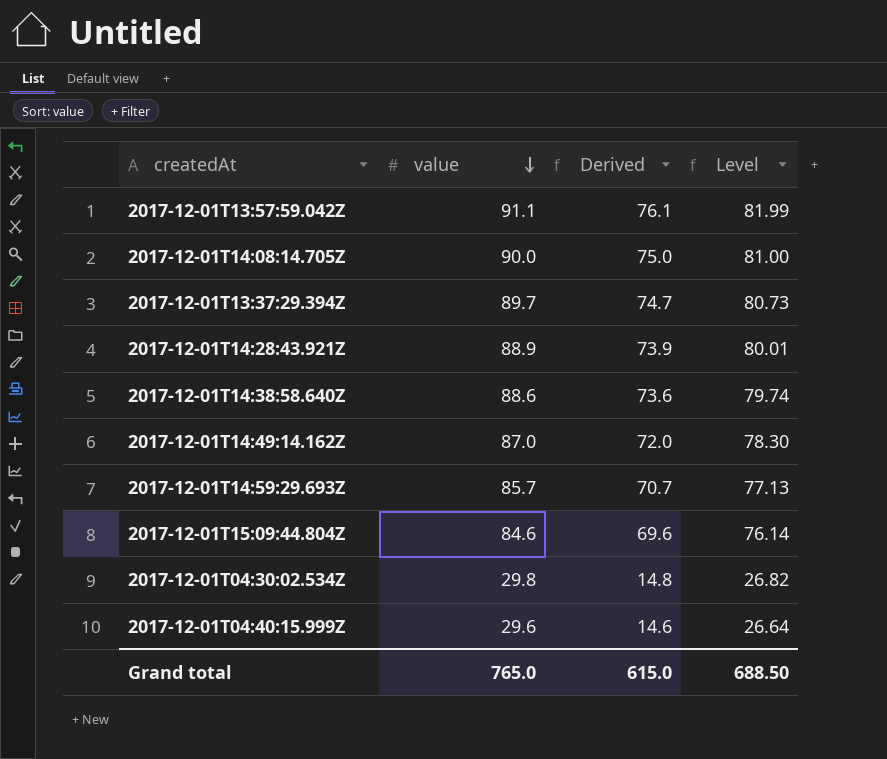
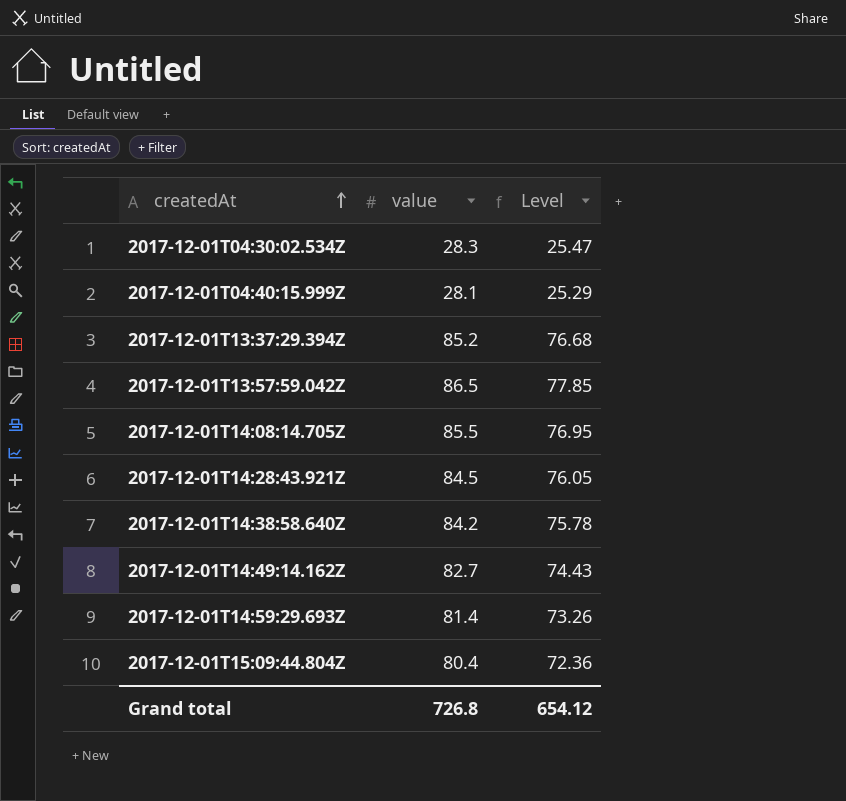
row order: value descending -> createdAt ascending
column Derived | formula: [value] - 15 -> none
2017-12-01T04:30:02.534Z | value: 29.8 -> 28.3
2017-12-01T04:30:02.534Z | Level: 26.82 -> 25.47
2017-12-01T04:40:15.999Z | value: 29.6 -> 28.1
2017-12-01T04:40:15.999Z | Level: 26.64 -> 25.29
2017-12-01T13:37:29.394Z | value: 89.7 -> 85.2
2017-12-01T13:37:29.394Z | Level: 80.73 -> 76.68
2017-12-01T13:57:59.042Z | value: 91.1 -> 86.5
2017-12-01T13:57:59.042Z | Level: 81.99 -> 77.85
2017-12-01T14:08:14.705Z | value: 90.0 -> 85.5
2017-12-01T14:08:14.705Z | Level: 81.00 -> 76.95
2017-12-01T14:28:43.921Z | value: 88.9 -> 84.5
2017-12-01T14:28:43.921Z | Level: 80.01 -> 76.05
2017-12-01T14:38:58.640Z | value: 88.6 -> 84.2
2017-12-01T14:38:58.640Z | Level: 79.74 -> 75.78
2017-12-01T14:49:14.162Z | value: 87.0 -> 82.7
2017-12-01T14:49:14.162Z | Level: 78.30 -> 74.43
2017-12-01T14:59:29.693Z | value: 85.7 -> 81.4
2017-12-01T14:59:29.693Z | Level: 77.13 -> 73.26
2017-12-01T15:09:44.804Z | value: 84.6 -> 80.4
2017-12-01T15:09:44.804Z | Level: 76.14 -> 72.36
Grand total | value: 765.0 -> 726.8
Grand total | Level: 688.50 -> 654.12

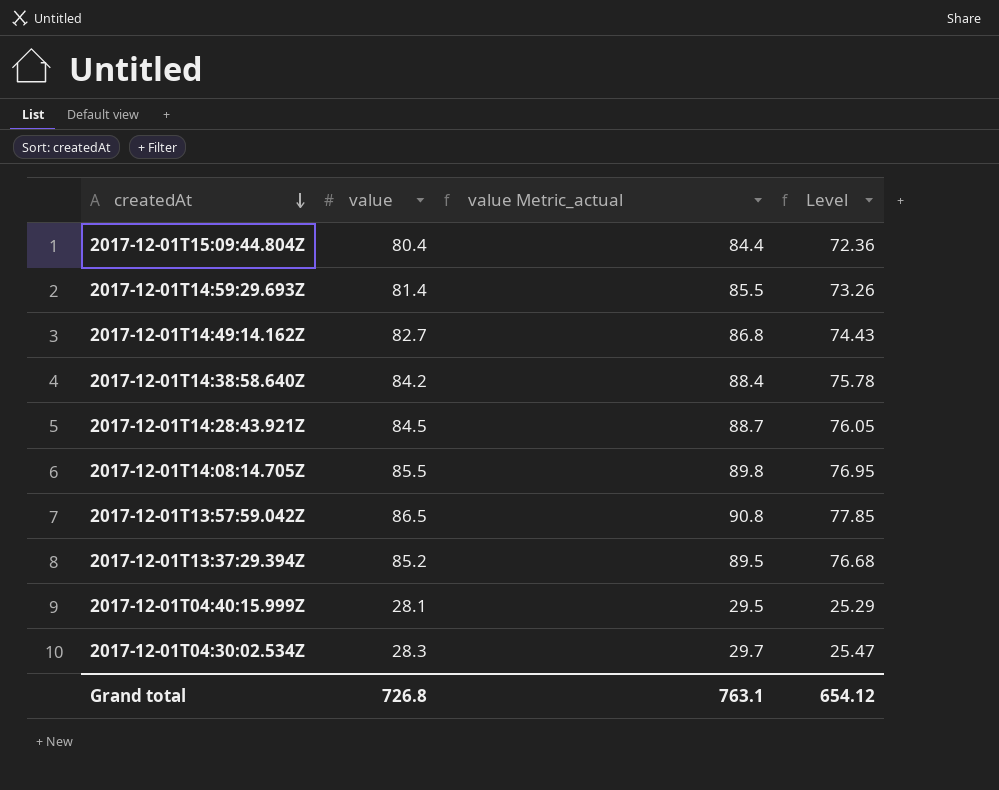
row order: createdAt ascending -> createdAt descending
column value Metric_actual | formula: none -> [value] * 1.05

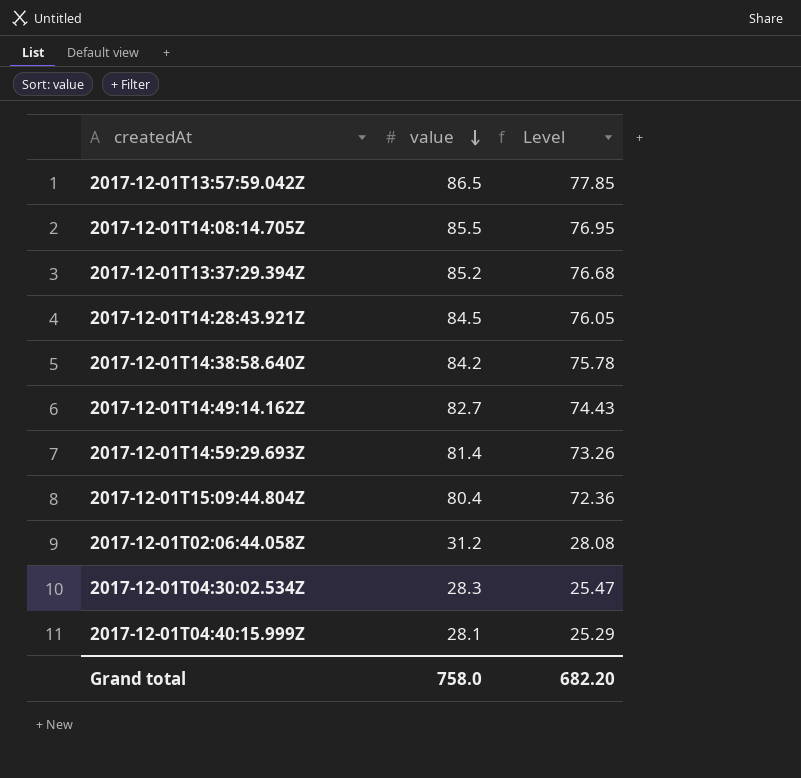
row order: createdAt descending -> value descending
column value Metric_actual | formula: [value] * 1.05 -> none
row 2017-12-01T02:06:44.058Z: none -> 31.2 | 28.08
Grand total | value: 726.8 -> 758.0
Grand total | Level: 654.12 -> 682.20

